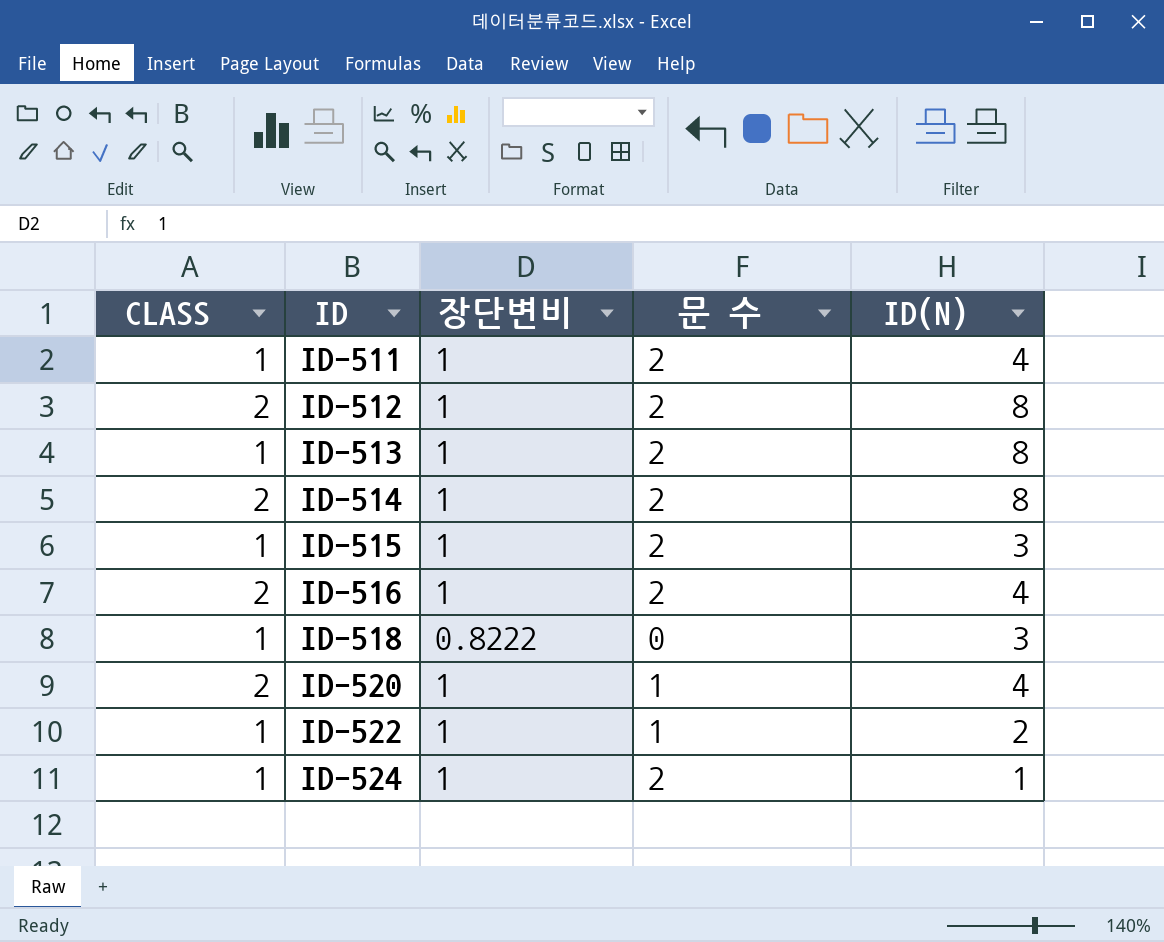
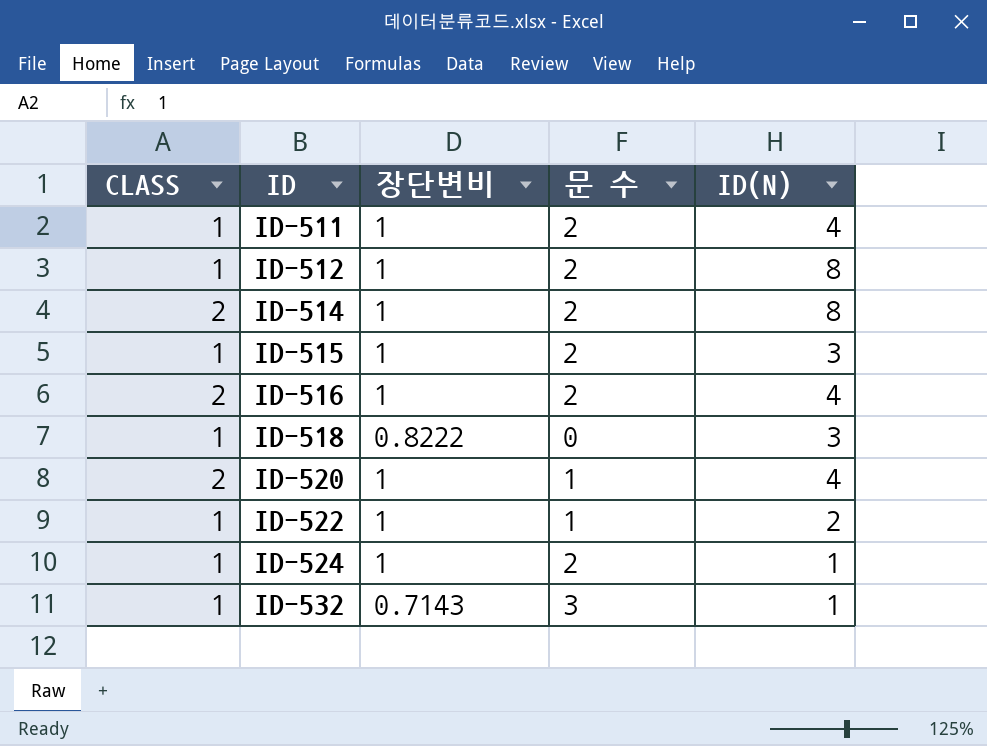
row ID-513: 1 | 1 | 2 | 8 -> none
ID-512 | CLASS: 2 -> 1
row ID-532: none -> 1 | 0.7143 | 3 | 1

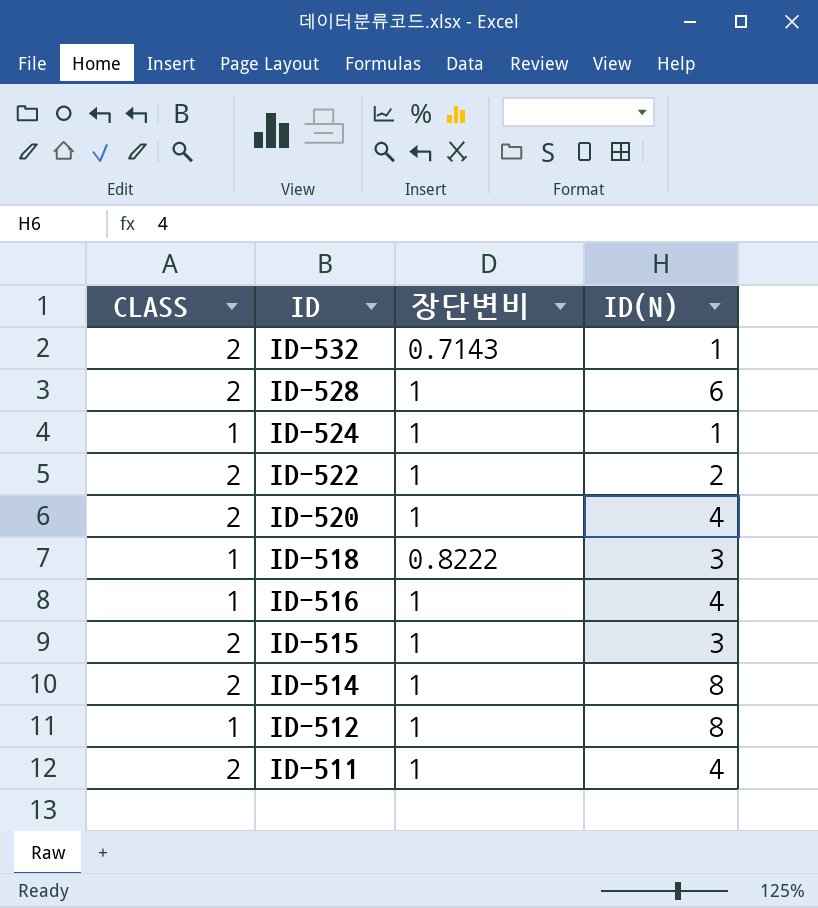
row order: ID ascending -> ID descending
column 문 수 | position: 4 -> none
ID-532 | CLASS: 1 -> 2
row ID-528: none -> 2 | 1 | 6
ID-522 | CLASS: 1 -> 2
ID-516 | CLASS: 2 -> 1
ID-515 | CLASS: 1 -> 2
ID-511 | CLASS: 1 -> 2

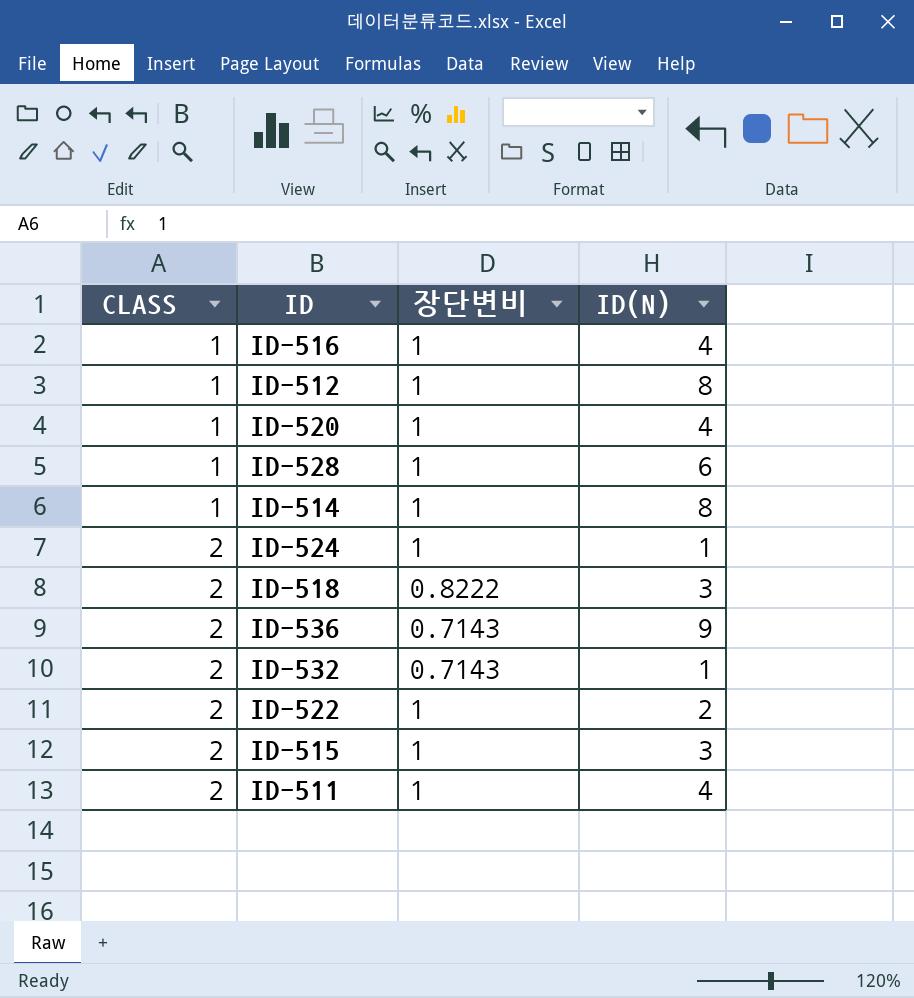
row order: ID descending -> CLASS ascending
ID-520 | CLASS: 2 -> 1
ID-528 | CLASS: 2 -> 1
ID-514 | CLASS: 2 -> 1
ID-524 | CLASS: 1 -> 2
ID-518 | CLASS: 1 -> 2
row ID-536: none -> 2 | 0.7143 | 9

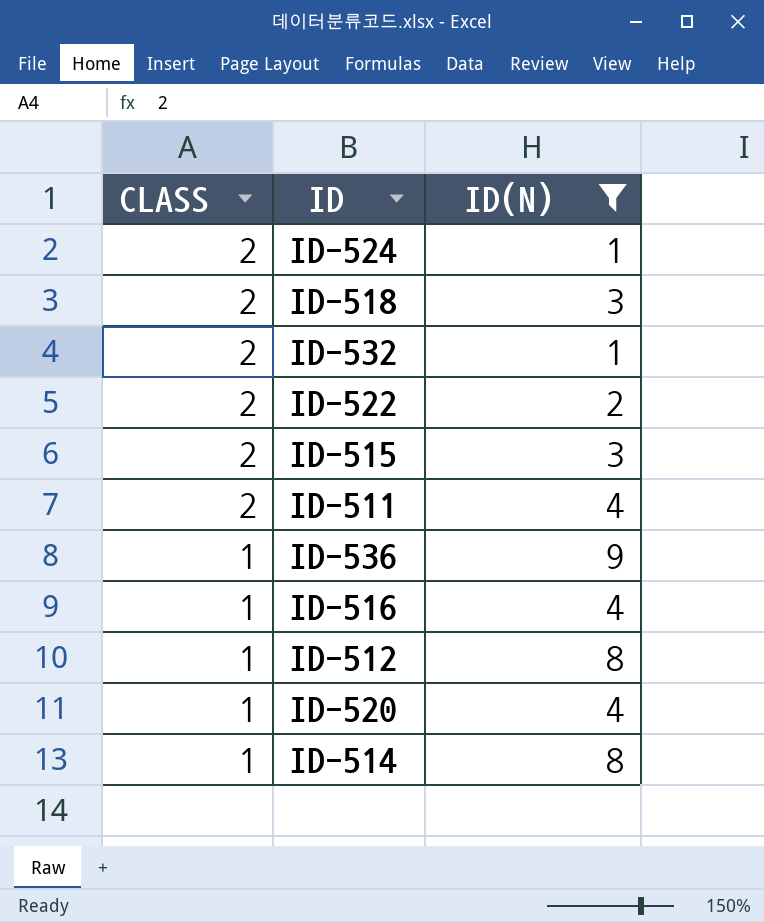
filter: none -> ID(N) != 6
row order: CLASS ascending -> CLASS descending
column 장단변비 | position: 3 -> none
ID-536 | CLASS: 2 -> 1

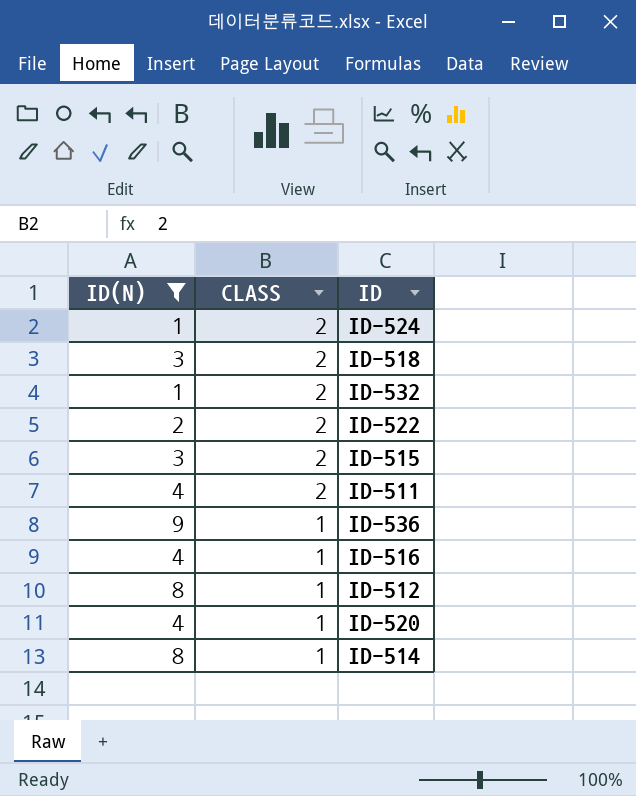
column ID(N) | position: 3 -> 1

